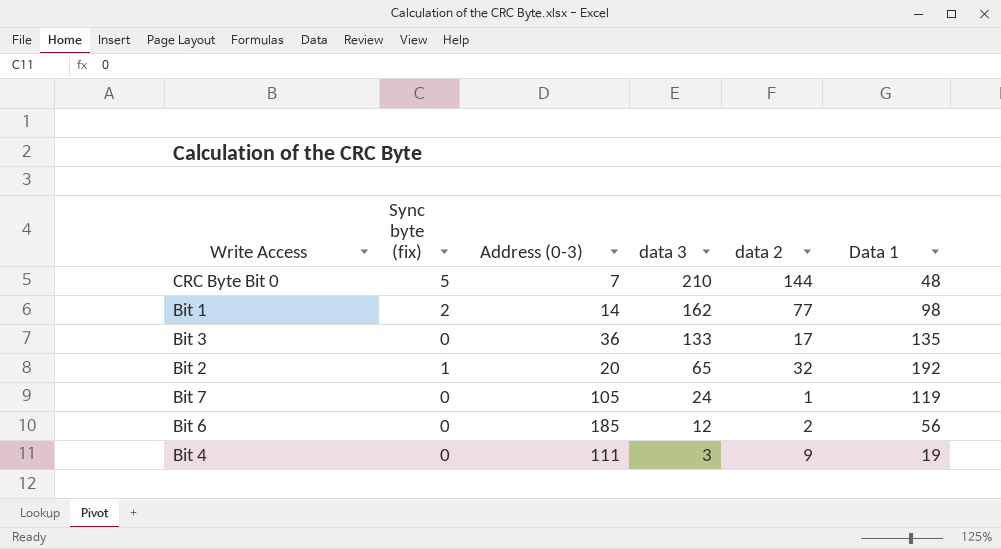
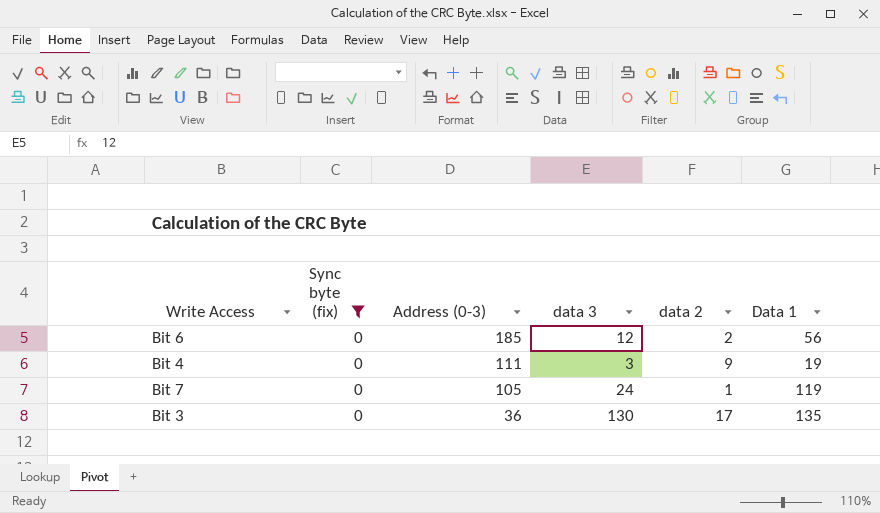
filter: none -> Sync byte (fix) = 0
row order: data 3 descending -> Address (0-3) descending
Bit 3 | data 3: 133 -> 130

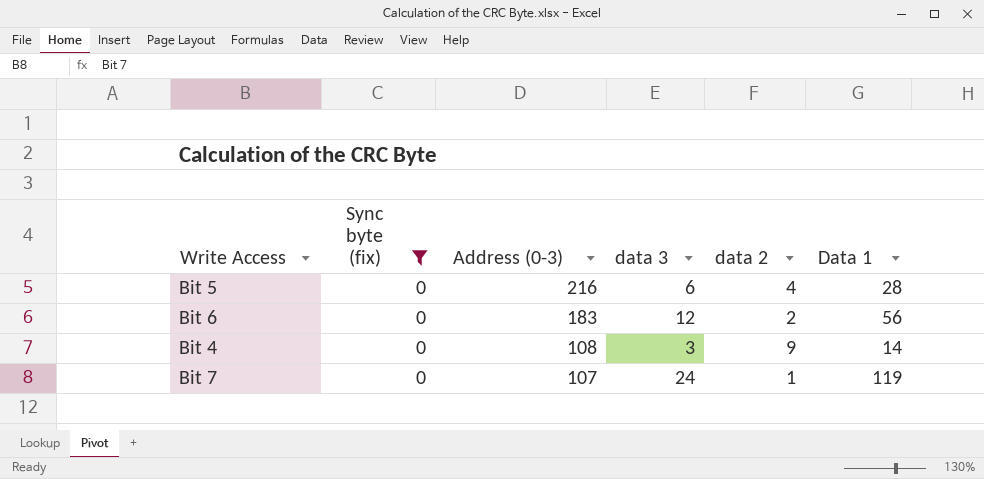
row Bit 3: 0 | 36 | 130 | 17 | 135 -> none
row Bit 5: none -> 0 | 216 | 6 | 4 | 28
Bit 6 | Address (0-3): 185 -> 183
Bit 4 | Address (0-3): 111 -> 108
Bit 4 | Data 1: 19 -> 14
Bit 7 | Address (0-3): 105 -> 107

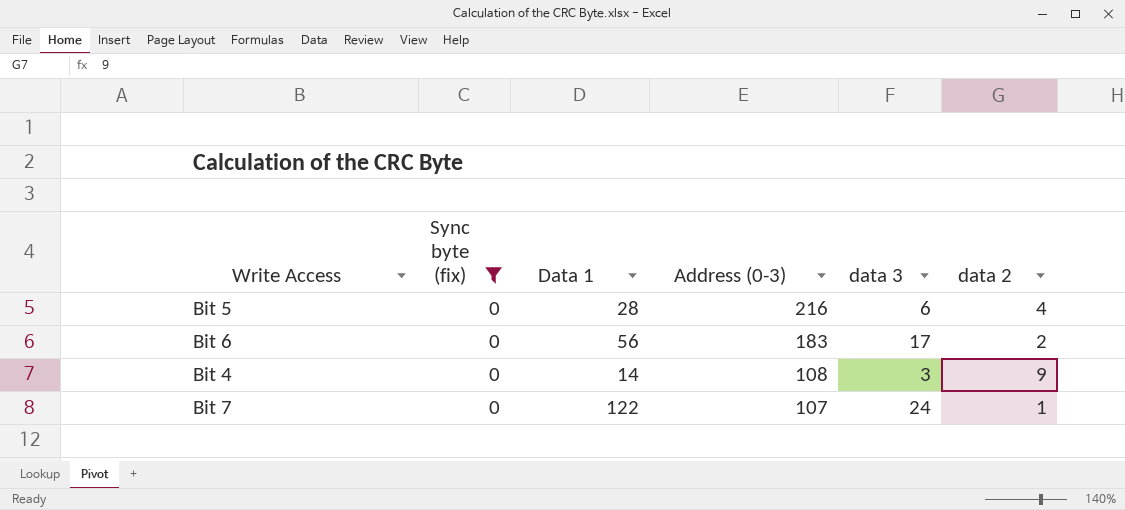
column Data 1 | position: 6 -> 3
Bit 6 | data 3: 12 -> 17
Bit 7 | Data 1: 119 -> 122

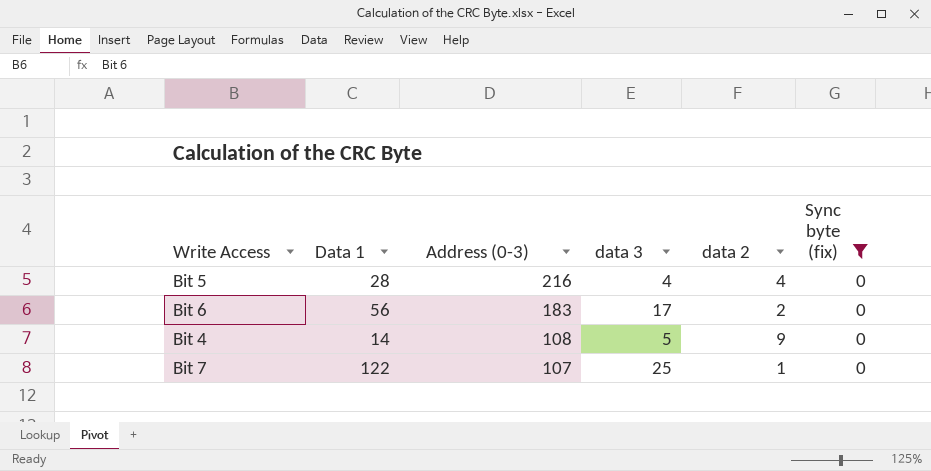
column Sync byte (fix) | position: 2 -> 6
Bit 5 | data 3: 6 -> 4
Bit 4 | data 3: 3 -> 5
Bit 7 | data 3: 24 -> 25

